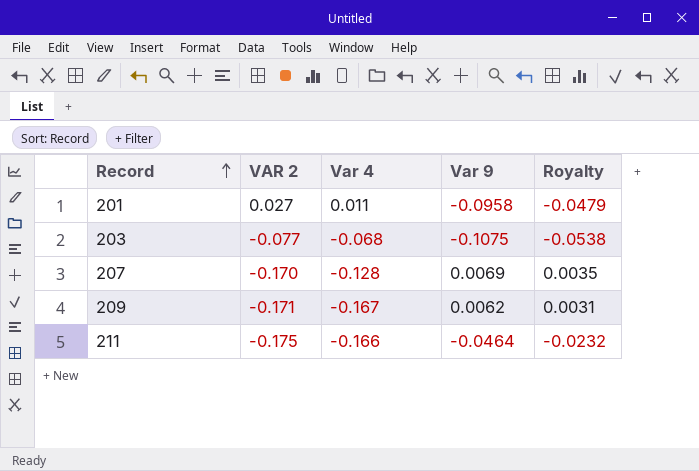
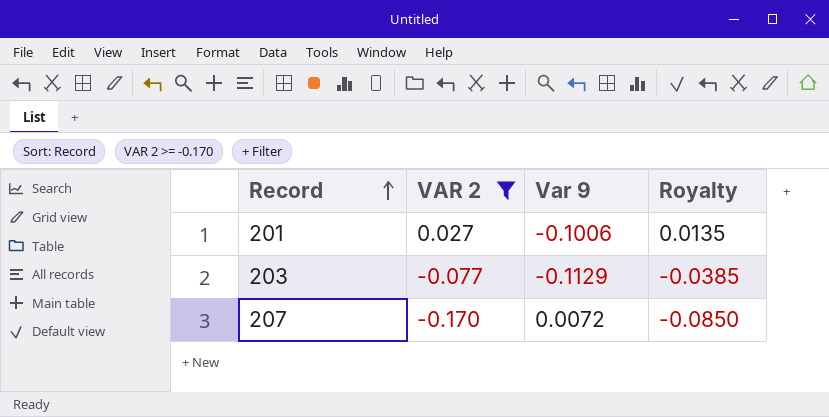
filter: none -> VAR 2 >= -0.170
column Var 4 | position: 3 -> none
column Royalty | formula: [Var 9] * 0.5 -> [VAR 2] * 0.5
201 | Var 9: -0.0958 -> -0.1006
203 | Var 9: -0.1075 -> -0.1129
207 | Var 9: 0.0069 -> 0.0072

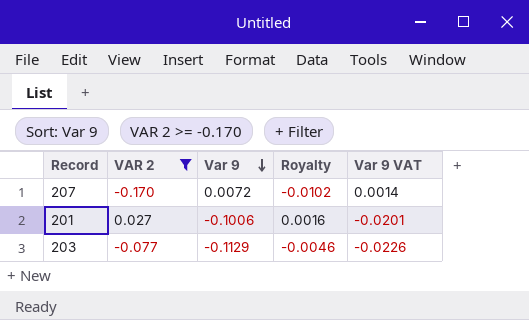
row order: Record ascending -> Var 9 descending
column Royalty | formula: [VAR 2] * 0.5 -> [VAR 2] * 0.06
column Var 9 VAT | formula: none -> [Var 9] * 0.2

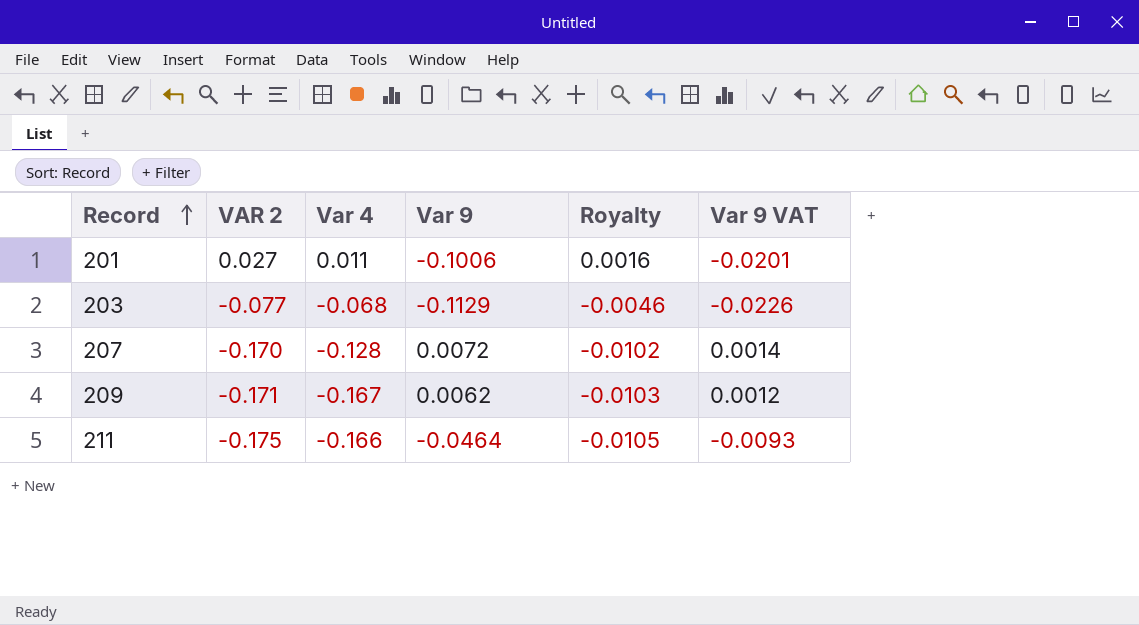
filter: VAR 2 >= -0.170 -> none
row order: Var 9 descending -> Record ascending
column Var 4 | position: none -> 3

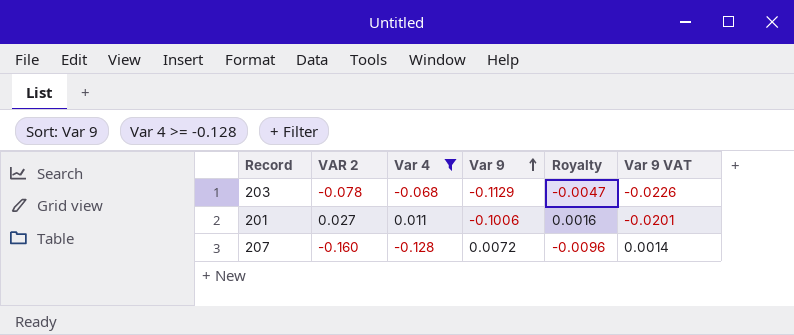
filter: none -> Var 4 >= -0.128
row order: Record ascending -> Var 9 ascending
203 | VAR 2: -0.077 -> -0.078
203 | Royalty: -0.0046 -> -0.0047
207 | VAR 2: -0.170 -> -0.160
207 | Royalty: -0.0102 -> -0.0096

